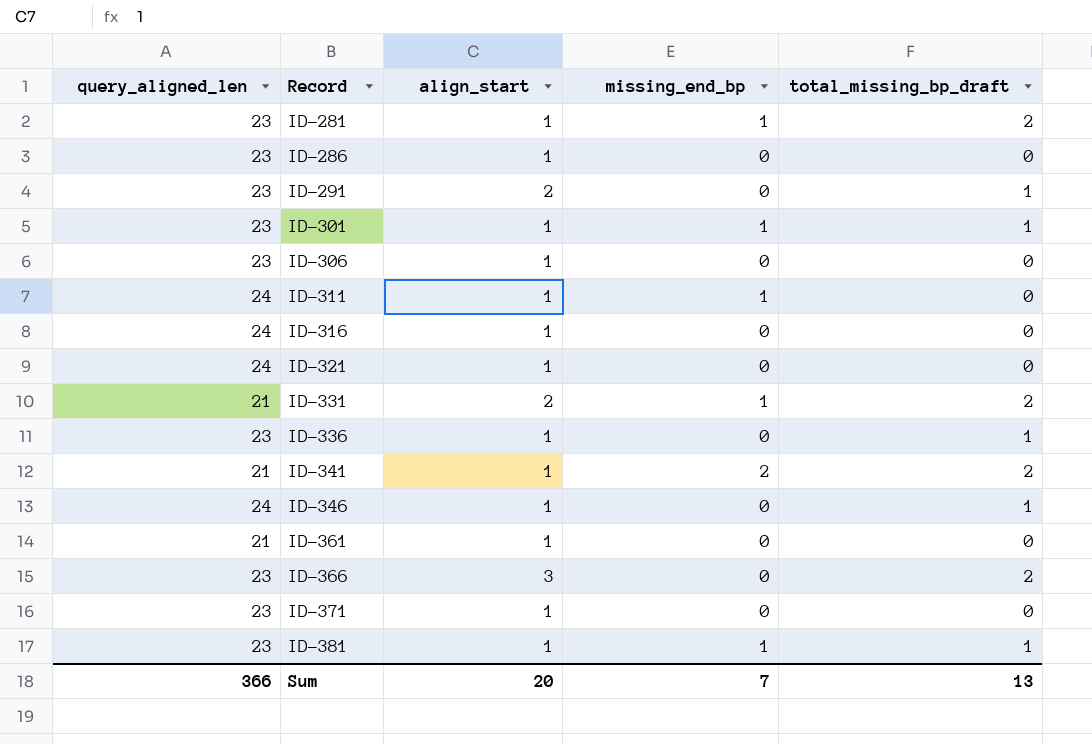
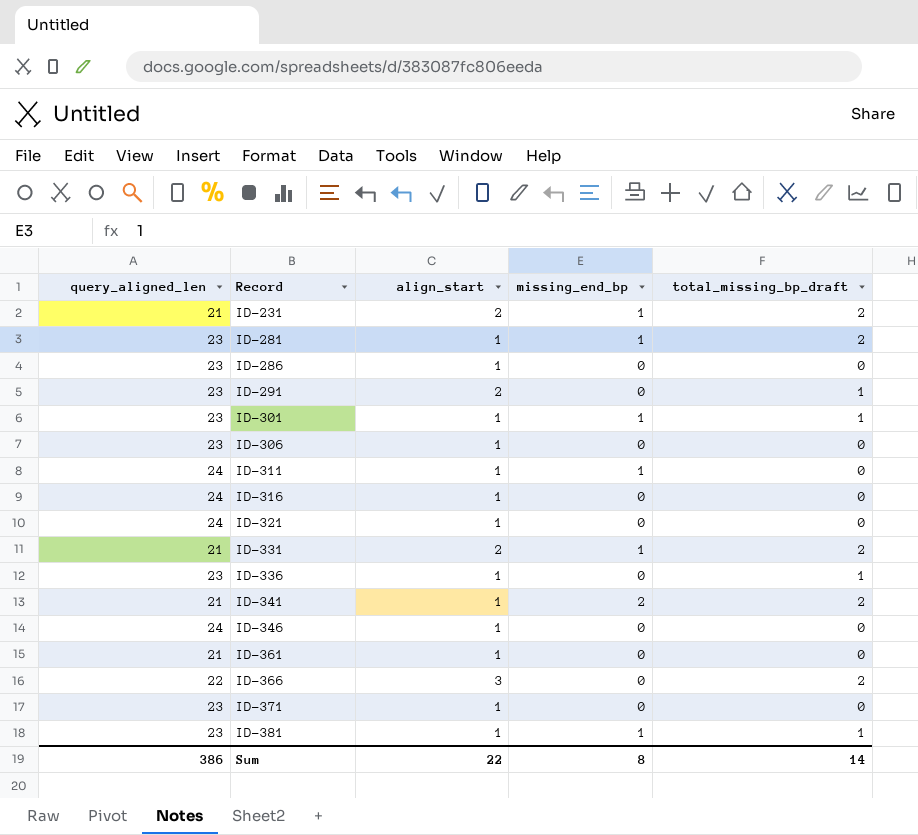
row ID-231: none -> 21 | 2 | 1 | 2
ID-346 | total_missing_bp_draft: 1 -> 0
ID-366 | query_aligned_len: 23 -> 22
Sum | query_aligned_len: 366 -> 386
Sum | align_start: 20 -> 22
Sum | missing_end_bp: 7 -> 8
Sum | total_missing_bp_draft: 13 -> 14

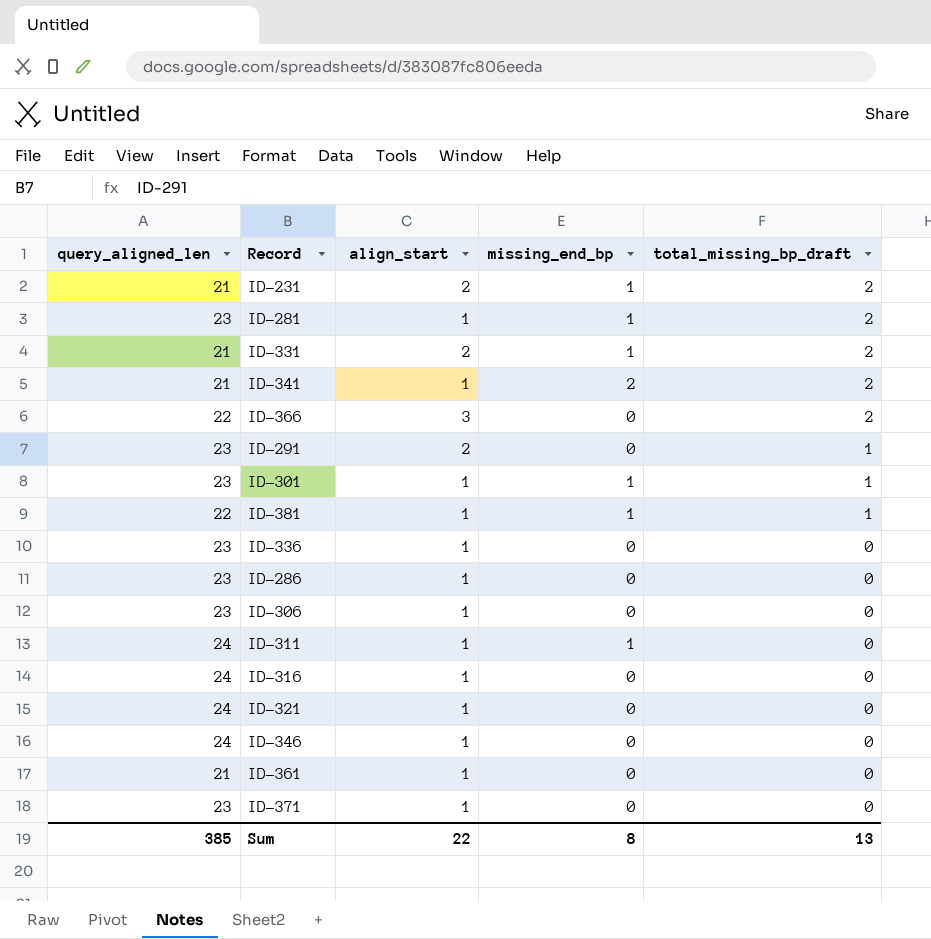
row order: Record ascending -> total_missing_bp_draft descending
ID-381 | query_aligned_len: 23 -> 22
ID-336 | total_missing_bp_draft: 1 -> 0
Sum | query_aligned_len: 386 -> 385
Sum | total_missing_bp_draft: 14 -> 13

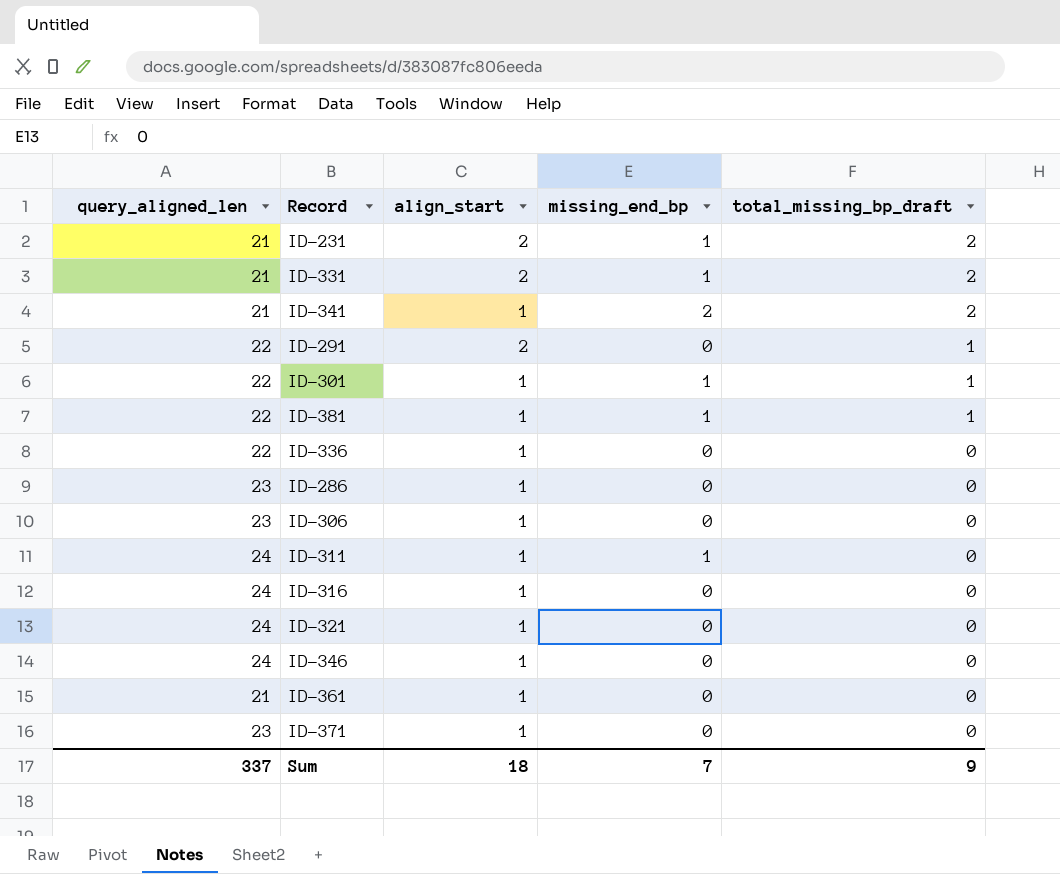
row ID-281: 23 | 1 | 1 | 2 -> none
row ID-366: 22 | 3 | 0 | 2 -> none
ID-291 | query_aligned_len: 23 -> 22
ID-301 | query_aligned_len: 23 -> 22
ID-336 | query_aligned_len: 23 -> 22
Sum | query_aligned_len: 385 -> 337
Sum | align_start: 22 -> 18
Sum | missing_end_bp: 8 -> 7
Sum | total_missing_bp_draft: 13 -> 9

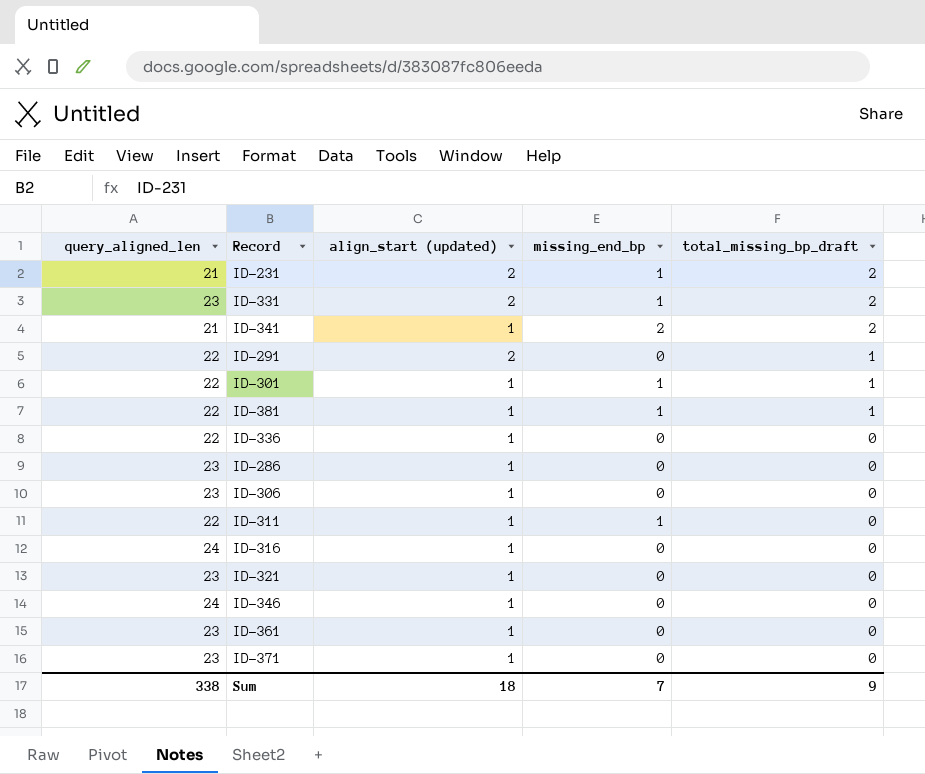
column name: align_start -> align_start (updated)
ID-331 | query_aligned_len: 21 -> 23
ID-311 | query_aligned_len: 24 -> 22
ID-321 | query_aligned_len: 24 -> 23
ID-361 | query_aligned_len: 21 -> 23
Sum | query_aligned_len: 337 -> 338

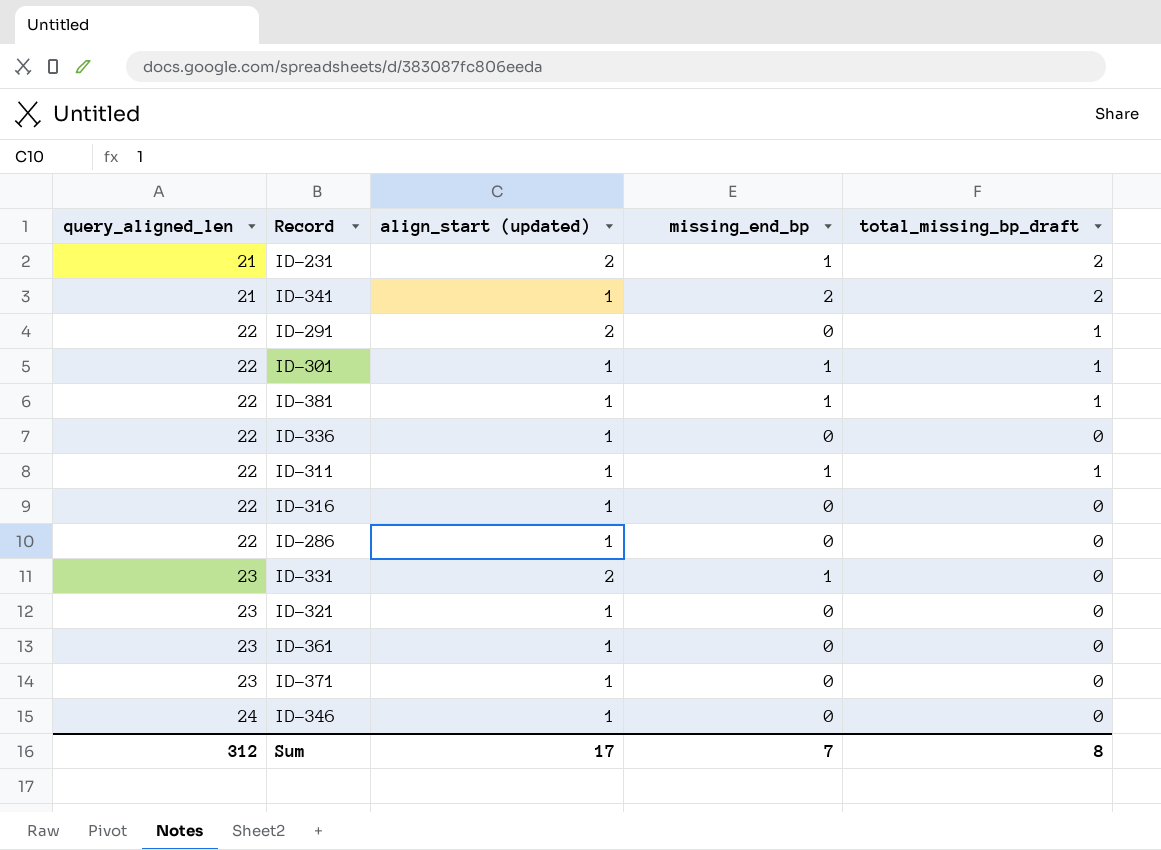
row order: total_missing_bp_draft descending -> query_aligned_len ascending
row ID-306: 23 | 1 | 0 | 0 -> none
ID-311 | total_missing_bp_draft: 0 -> 1
ID-316 | query_aligned_len: 24 -> 22
ID-286 | query_aligned_len: 23 -> 22
ID-331 | total_missing_bp_draft: 2 -> 0
Sum | query_aligned_len: 338 -> 312
Sum | align_start (updated): 18 -> 17
Sum | total_missing_bp_draft: 9 -> 8

